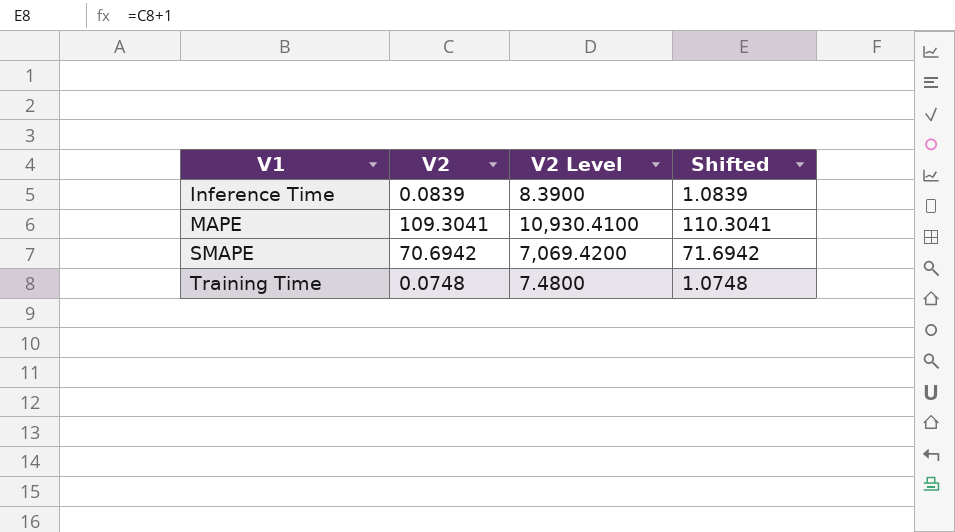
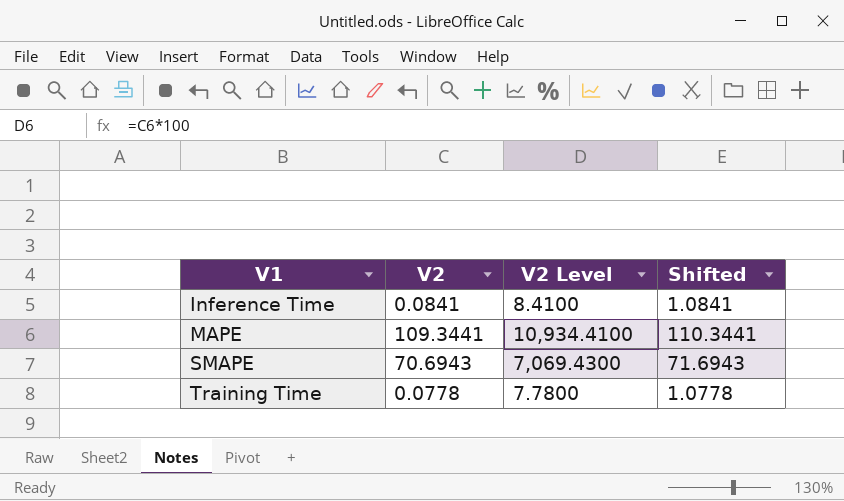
Inference Time | V2: 0.0839 -> 0.0841
Inference Time | V2 Level: 8.3900 -> 8.4100
Inference Time | Shifted: 1.0839 -> 1.0841
MAPE | V2: 109.3041 -> 109.3441
MAPE | V2 Level: 10,930.4100 -> 10,934.4100
MAPE | Shifted: 110.3041 -> 110.3441
SMAPE | V2: 70.6942 -> 70.6943
SMAPE | V2 Level: 7,069.4200 -> 7,069.4300
SMAPE | Shifted: 71.6942 -> 71.6943
Training Time | V2: 0.0748 -> 0.0778
Training Time | V2 Level: 7.4800 -> 7.7800
Training Time | Shifted: 1.0748 -> 1.0778

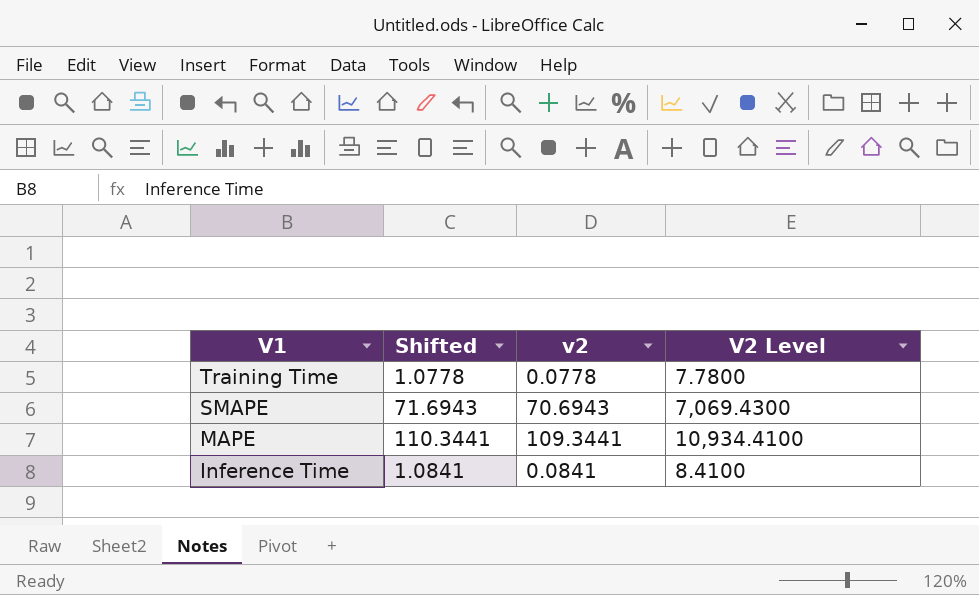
row order: V1 ascending -> V1 descending
column Shifted | position: 4 -> 2
column name: V2 -> v2

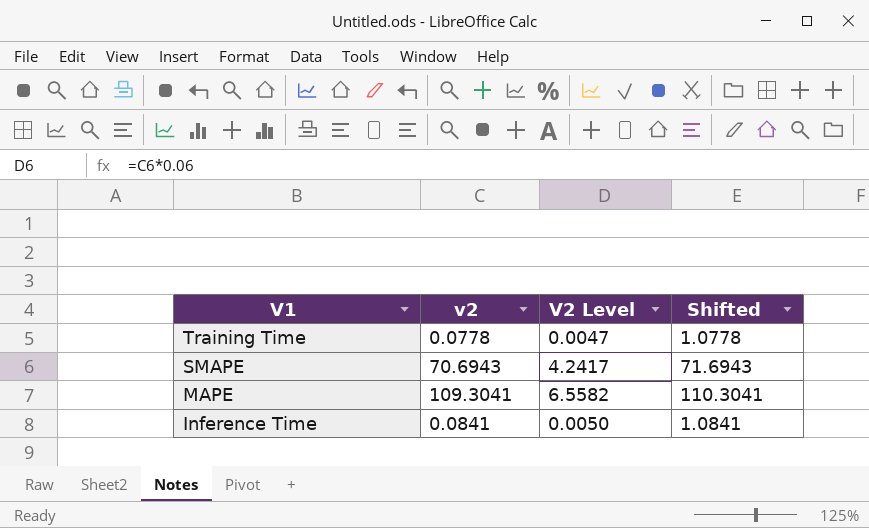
column V2 Level | formula: [v2] * 100 -> [v2] * 0.06
column Shifted | position: 2 -> 4
MAPE | v2: 109.3441 -> 109.3041
MAPE | Shifted: 110.3441 -> 110.3041

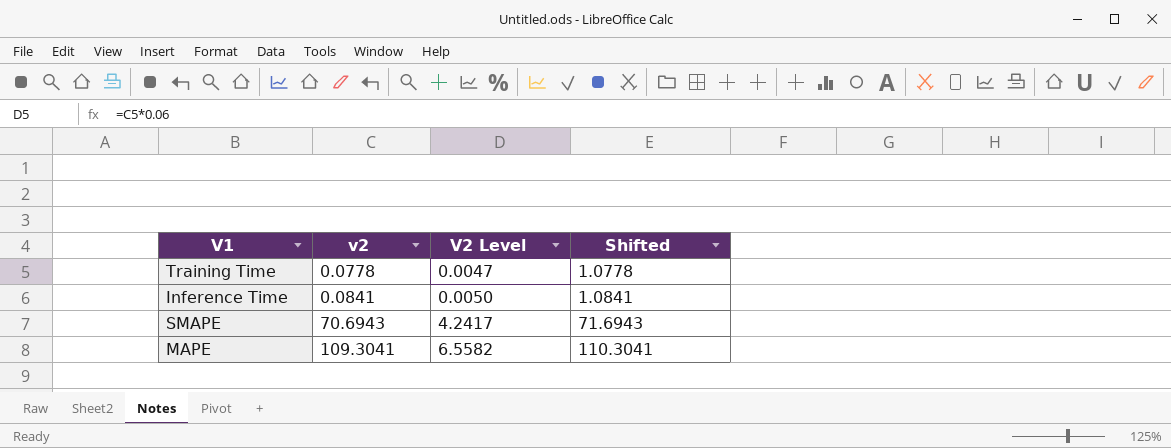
row order: V1 descending -> v2 ascending

